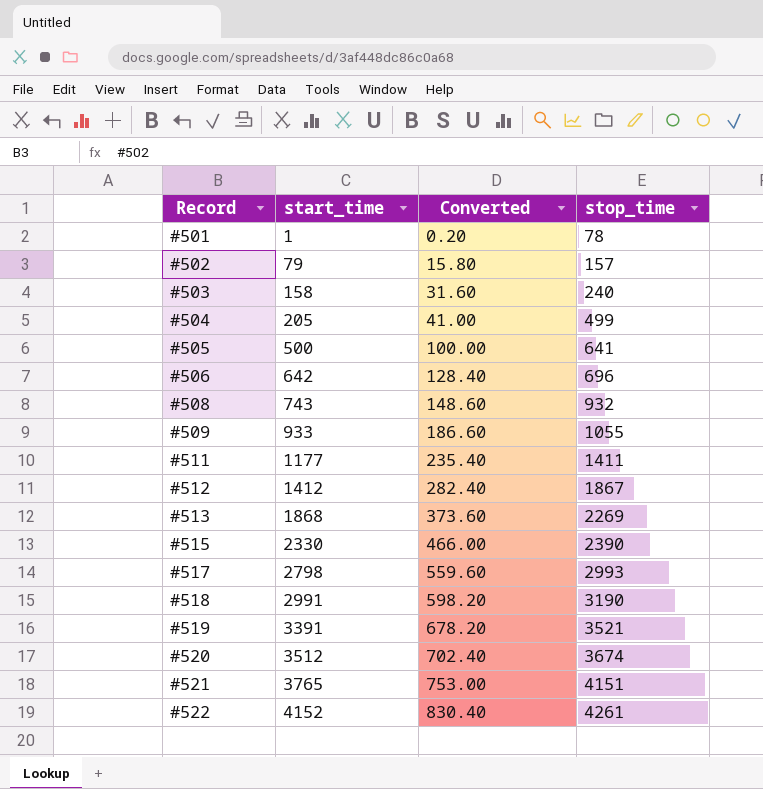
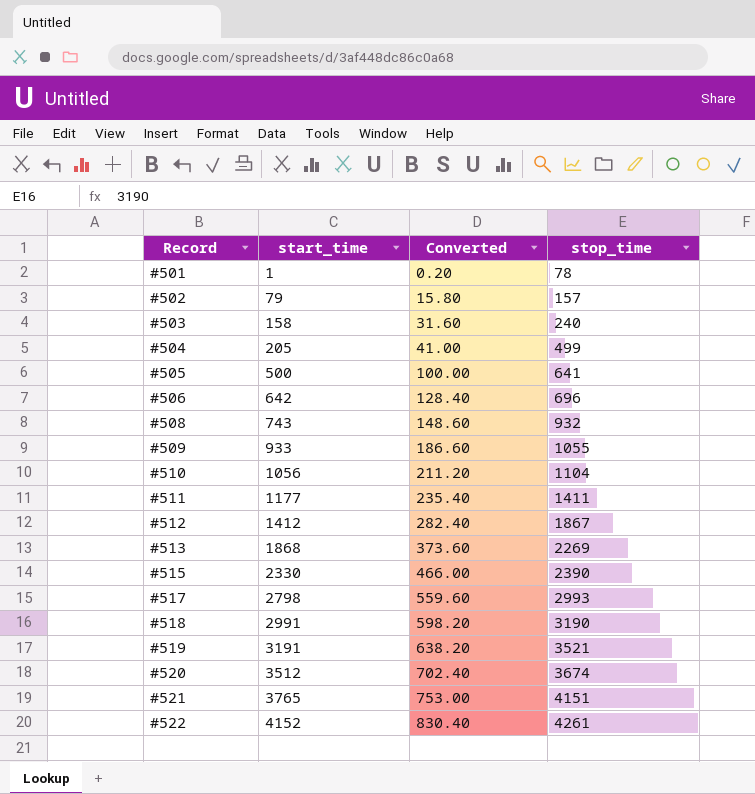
row #510: none -> 1056 | 211.20 | 1104
#519 | start_time: 3391 -> 3191
#519 | Converted: 678.20 -> 638.20

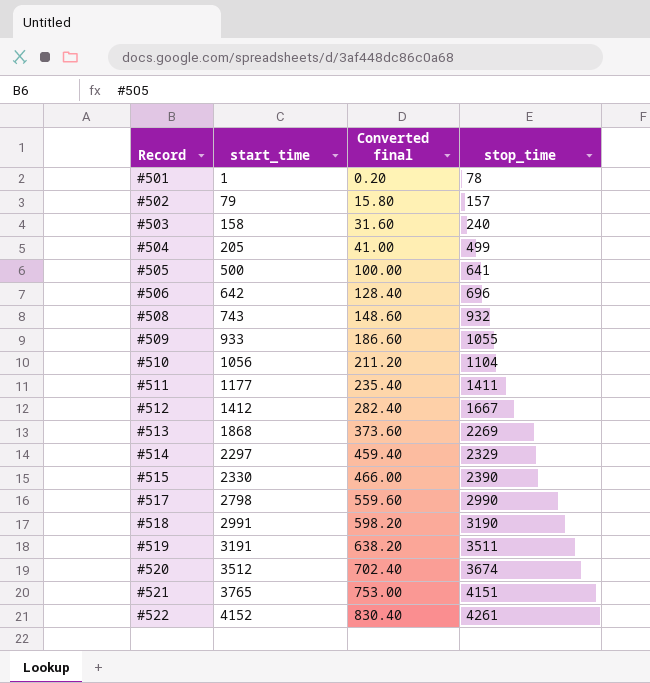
column name: Converted -> Converted final
#512 | stop_time: 1867 -> 1667
row #514: none -> 2297 | 459.40 | 2329
#517 | stop_time: 2993 -> 2990
#519 | stop_time: 3521 -> 3511

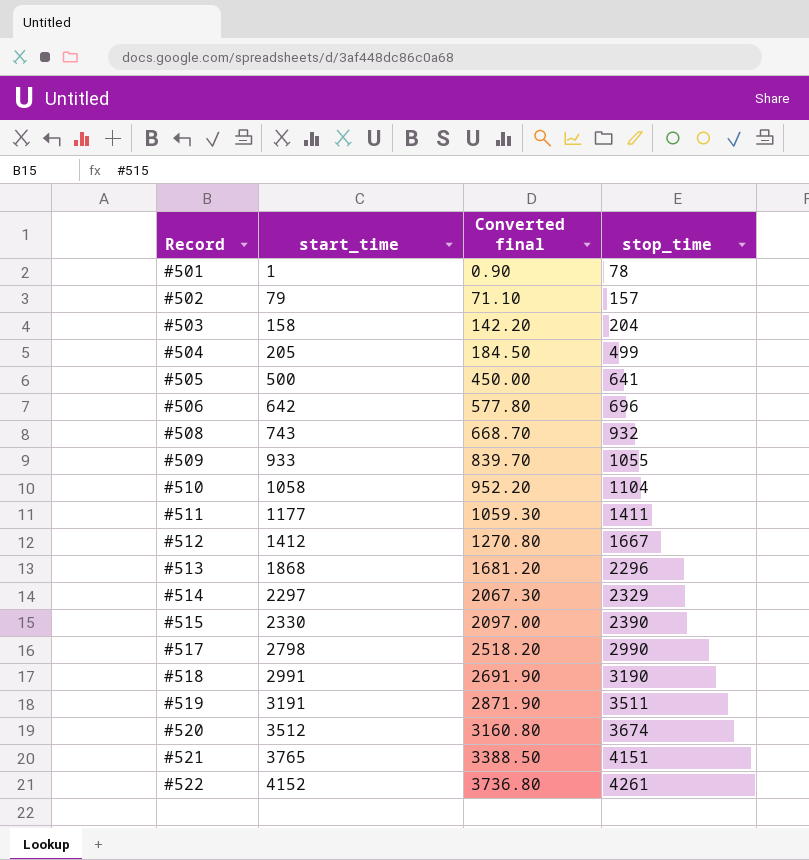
column Converted final | formula: [start_time] * 0.2 -> [start_time] * 0.9
#503 | stop_time: 240 -> 204
#510 | start_time: 1056 -> 1058
#513 | stop_time: 2269 -> 2296

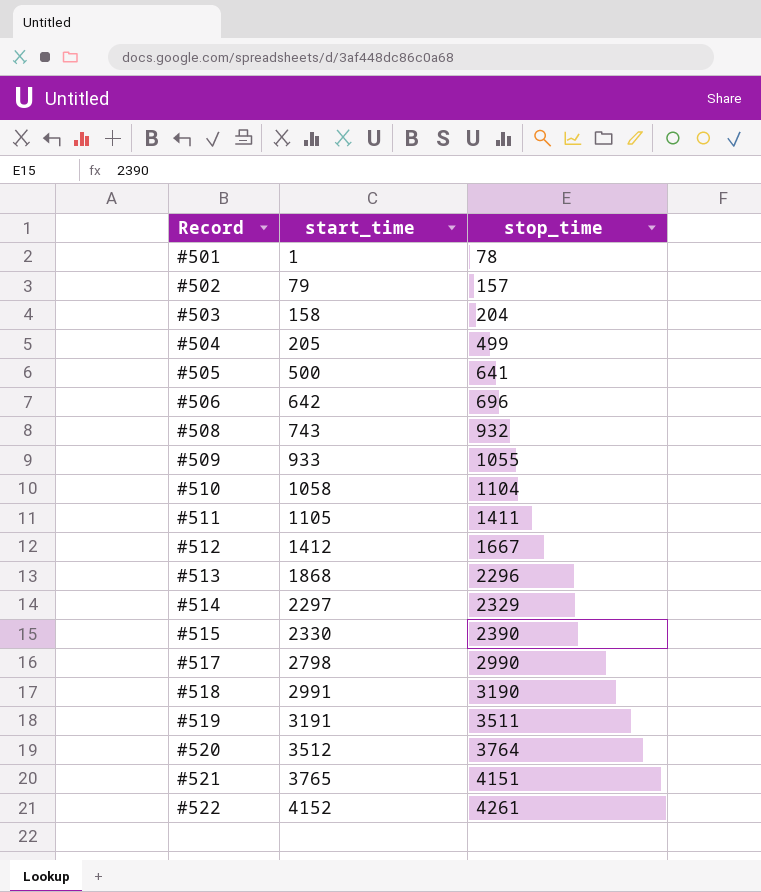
column Converted final | formula: [start_time] * 0.9 -> none
#511 | start_time: 1177 -> 1105
#520 | stop_time: 3674 -> 3764

